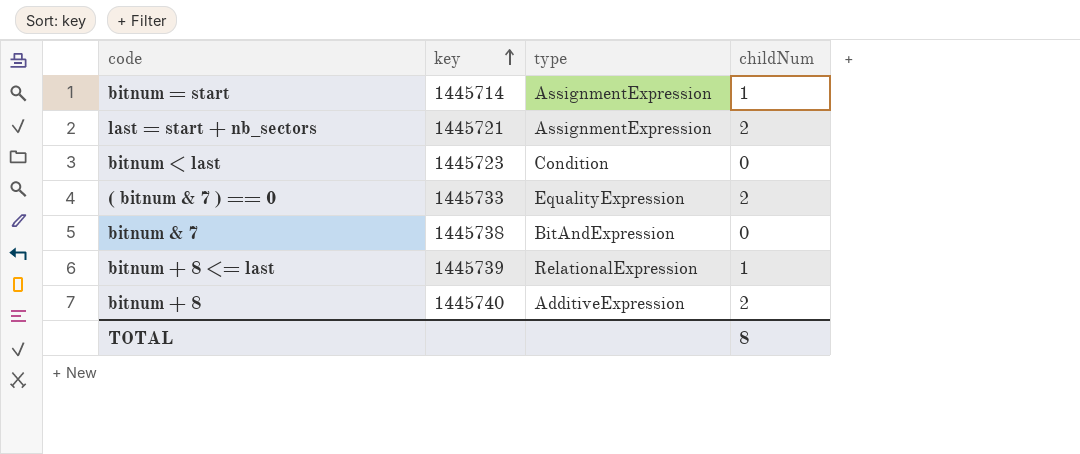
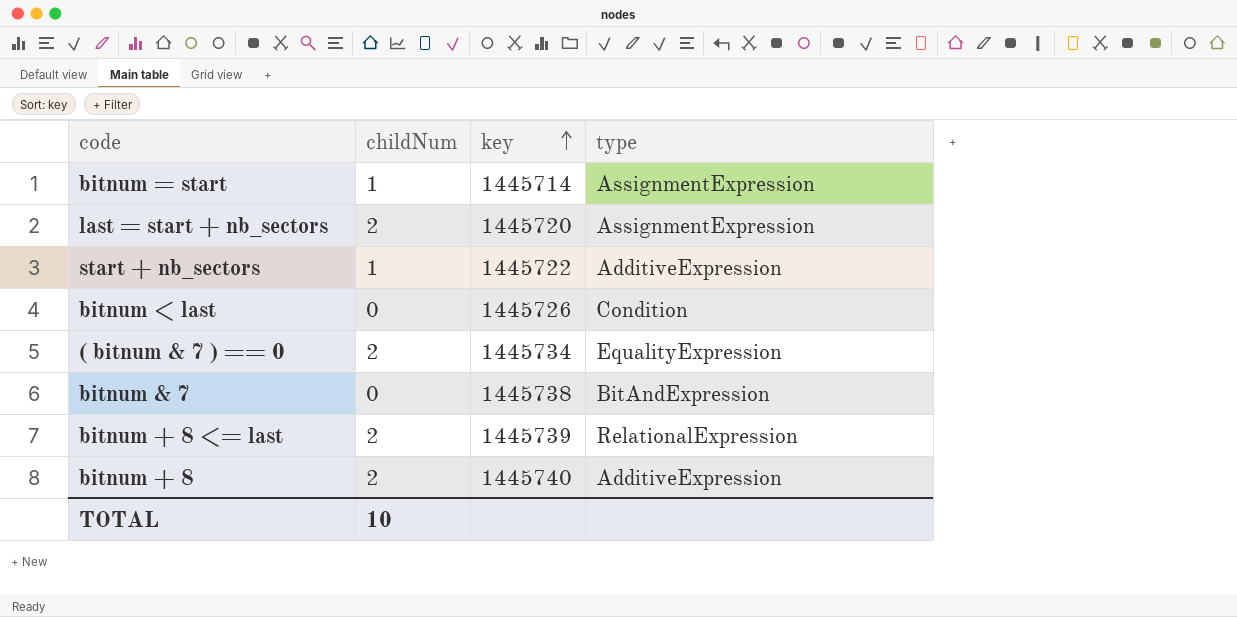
column childNum | position: 4 -> 2
last = start + nb_sectors | key: 1445721 -> 1445720
row start + nb_sectors: none -> 1 | 1445722 | AdditiveExpression
bitnum < last | key: 1445723 -> 1445726
( bitnum & 7 ) == 0 | key: 1445733 -> 1445734
bitnum + 8 <= last | childNum: 1 -> 2
TOTAL | childNum: 8 -> 10

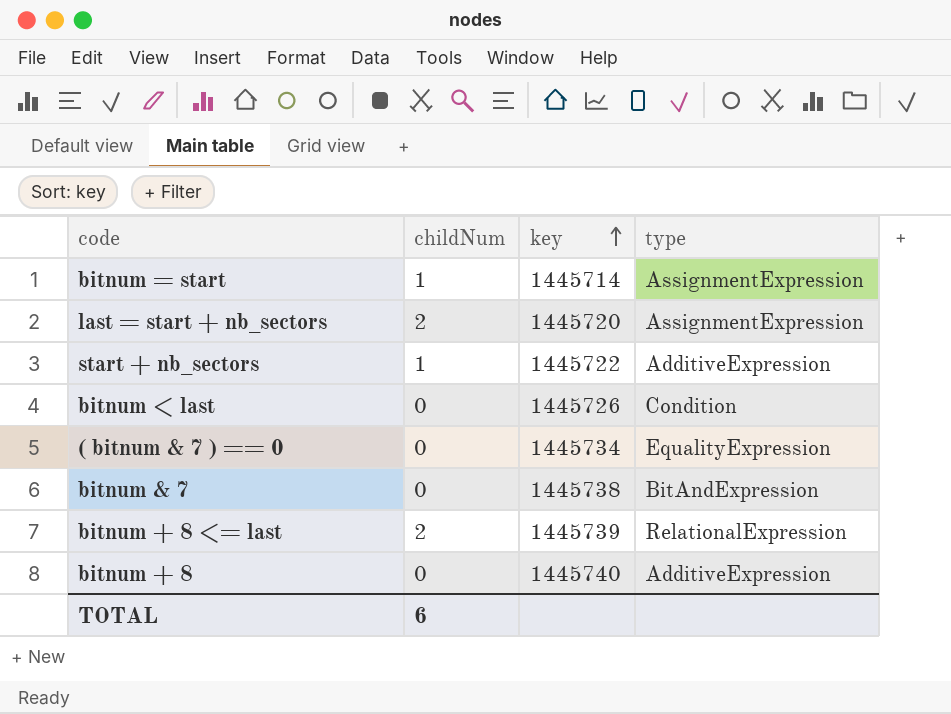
( bitnum & 7 ) == 0 | childNum: 2 -> 0
bitnum + 8 | childNum: 2 -> 0
TOTAL | childNum: 10 -> 6

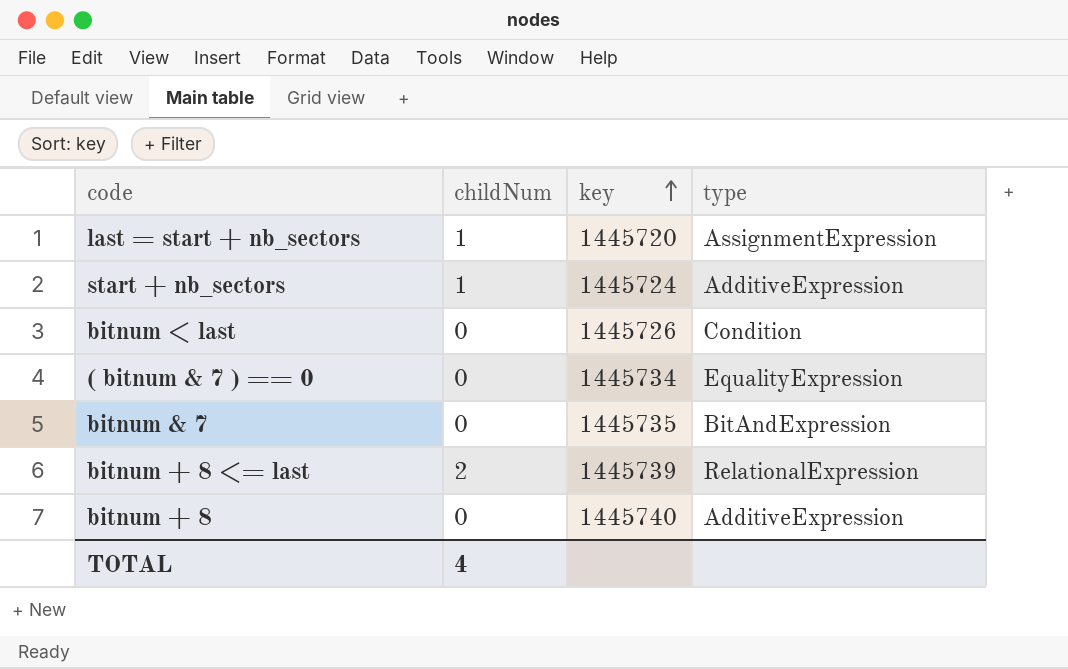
row bitnum = start: 1 | 1445714 | AssignmentExpression -> none
last = start + nb_sectors | childNum: 2 -> 1
start + nb_sectors | key: 1445722 -> 1445724
bitnum & 7 | key: 1445738 -> 1445735
TOTAL | childNum: 6 -> 4

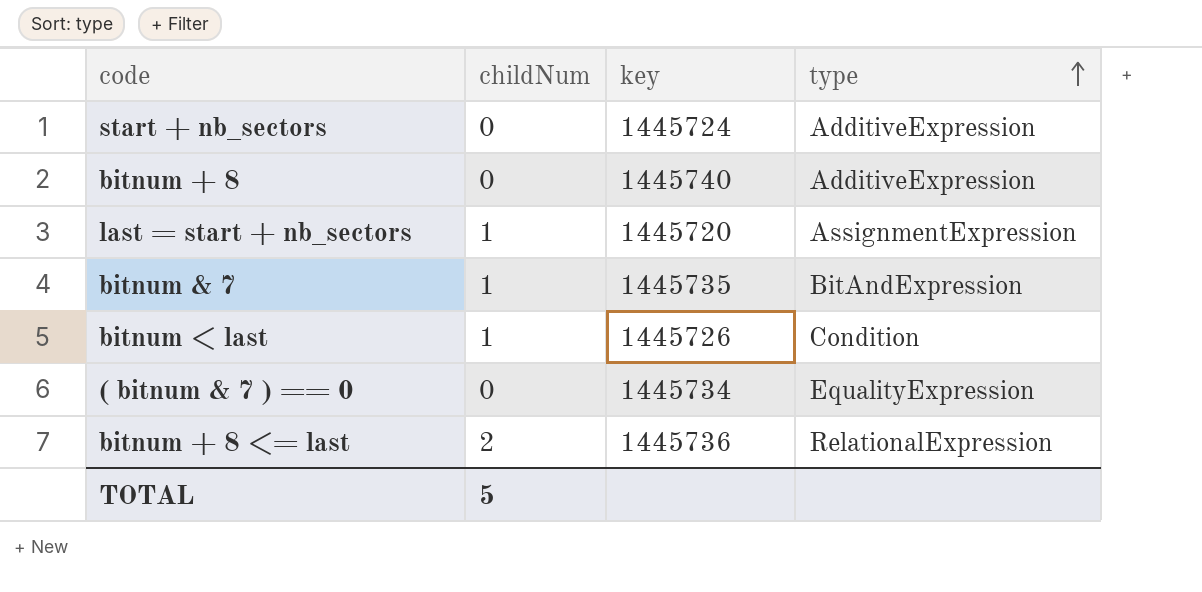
row order: key ascending -> type ascending
start + nb_sectors | childNum: 1 -> 0
bitnum & 7 | childNum: 0 -> 1
bitnum < last | childNum: 0 -> 1
bitnum + 8 <= last | key: 1445739 -> 1445736
TOTAL | childNum: 4 -> 5

